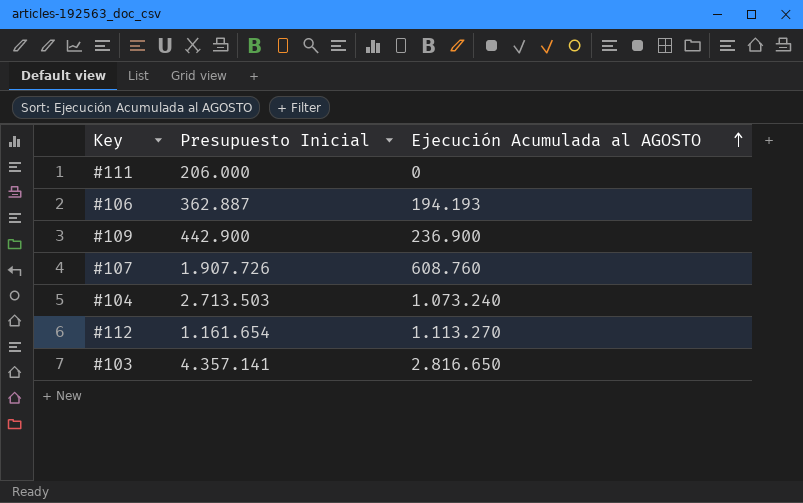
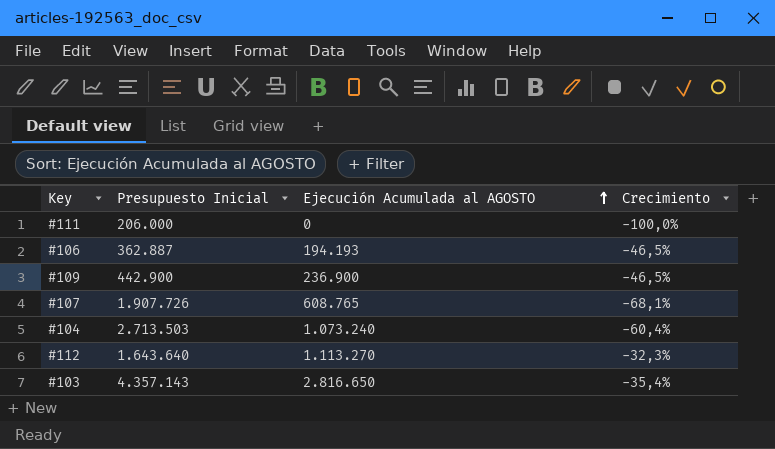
column Crecimiento | formula: none -> ([Ejecución Acumulada al AGOSTO] - [Presupuesto Inicial]) / [Presupuesto Inicial]
#107 | Ejecución Acumulada al AGOSTO: 608.760 -> 608.765
#112 | Presupuesto Inicial: 1.161.654 -> 1.643.640
#103 | Presupuesto Inicial: 4.357.141 -> 4.357.143

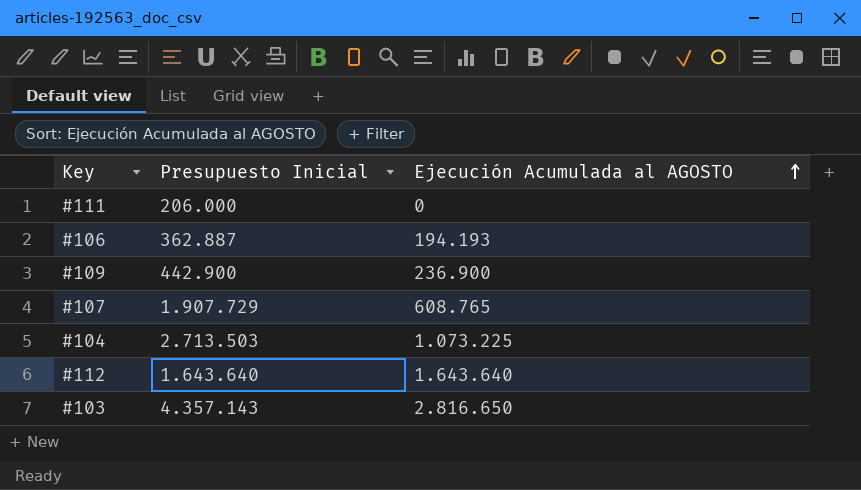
column Crecimiento | formula: ([Ejecución Acumulada al AGOSTO] - [Presupuesto Inicial]) / [Presupuesto Inicial] -> none
#107 | Presupuesto Inicial: 1.907.726 -> 1.907.729
#104 | Ejecución Acumulada al AGOSTO: 1.073.240 -> 1.073.225
#112 | Ejecución Acumulada al AGOSTO: 1.113.270 -> 1.643.640

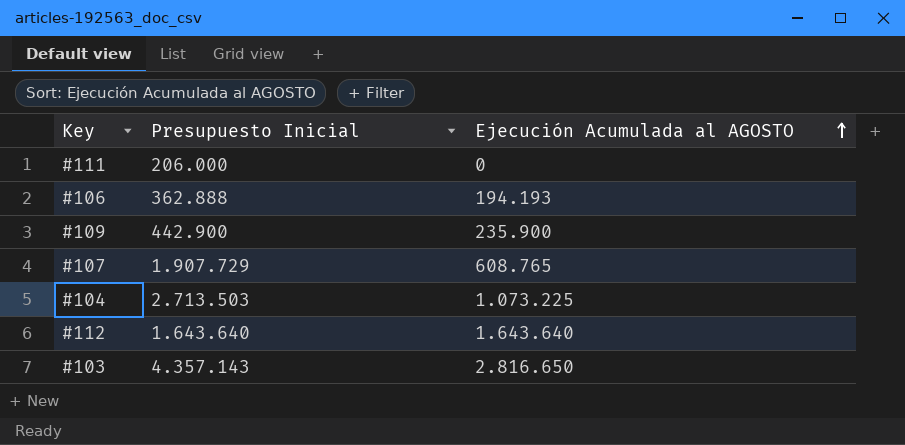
#106 | Presupuesto Inicial: 362.887 -> 362.888
#109 | Ejecución Acumulada al AGOSTO: 236.900 -> 235.900

